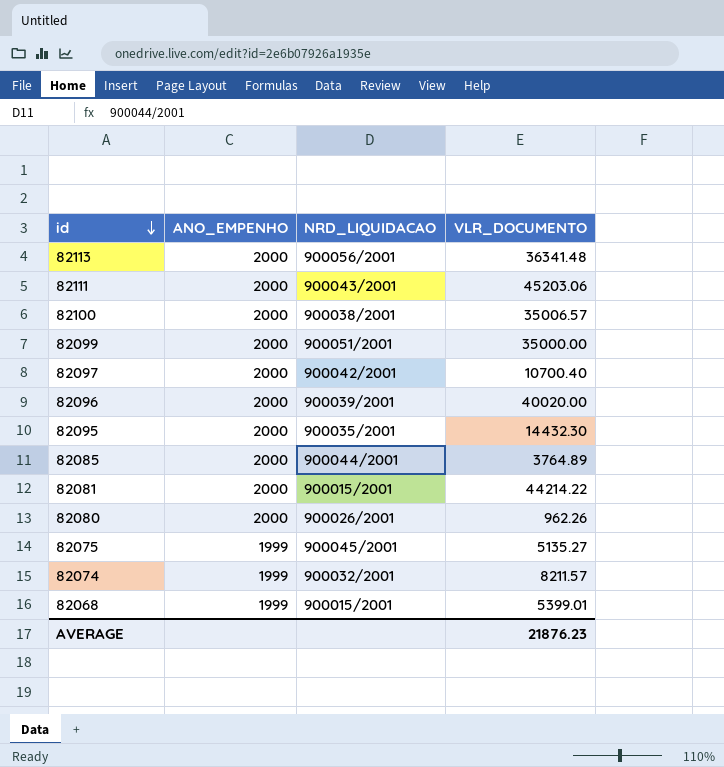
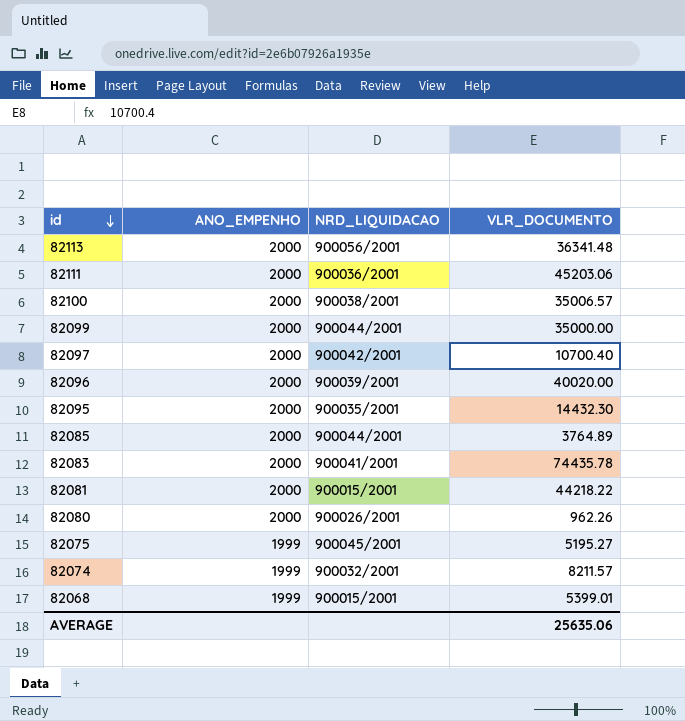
82111 | NRD_LIQUIDACAO: 900043/2001 -> 900036/2001
82099 | NRD_LIQUIDACAO: 900051/2001 -> 900044/2001
row 82083: none -> 2000 | 900041/2001 | 74435.78
82081 | VLR_DOCUMENTO: 44214.22 -> 44218.22
82075 | VLR_DOCUMENTO: 5135.27 -> 5195.27
AVERAGE | VLR_DOCUMENTO: 21876.23 -> 25635.06

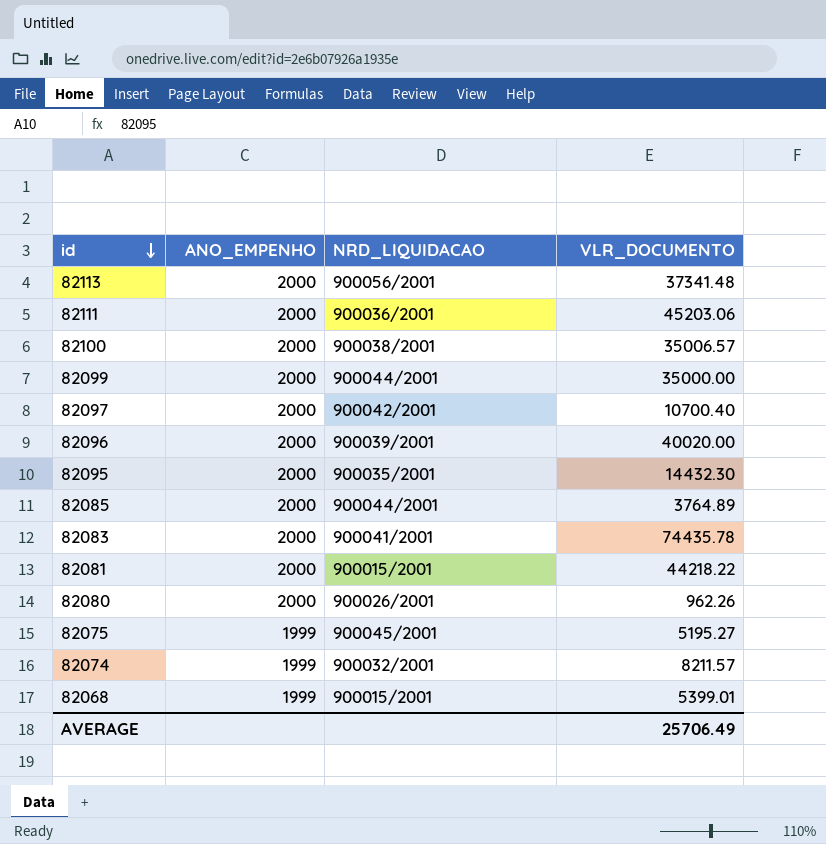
82113 | VLR_DOCUMENTO: 36341.48 -> 37341.48
AVERAGE | VLR_DOCUMENTO: 25635.06 -> 25706.49

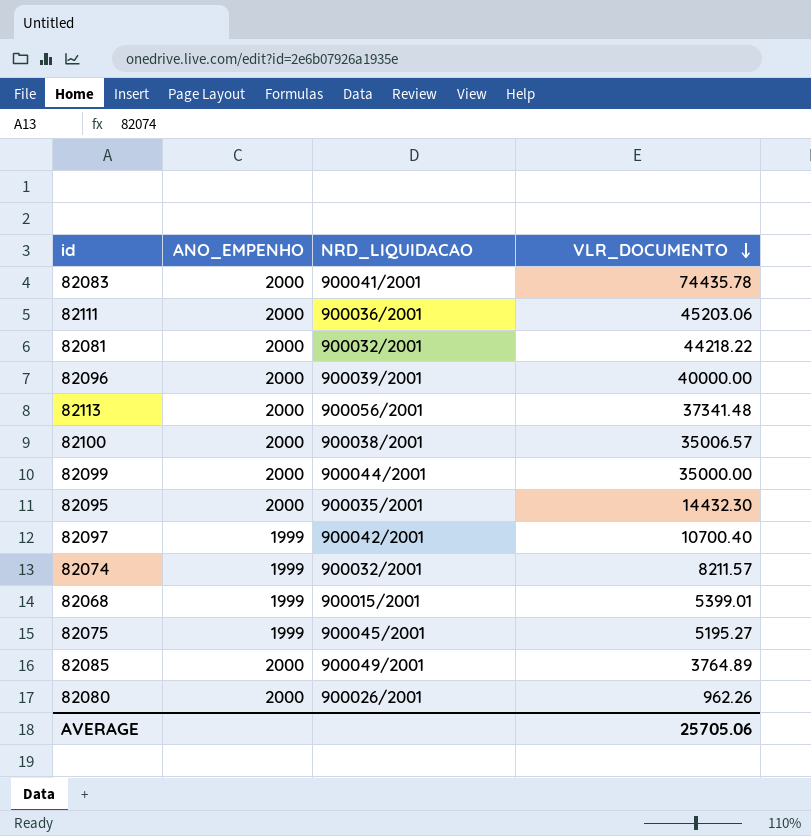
row order: id descending -> VLR_DOCUMENTO descending
82081 | NRD_LIQUIDACAO: 900015/2001 -> 900032/2001
82096 | VLR_DOCUMENTO: 40020.00 -> 40000.00
82097 | ANO_EMPENHO: 2000 -> 1999
82085 | NRD_LIQUIDACAO: 900044/2001 -> 900049/2001
AVERAGE | VLR_DOCUMENTO: 25706.49 -> 25705.06

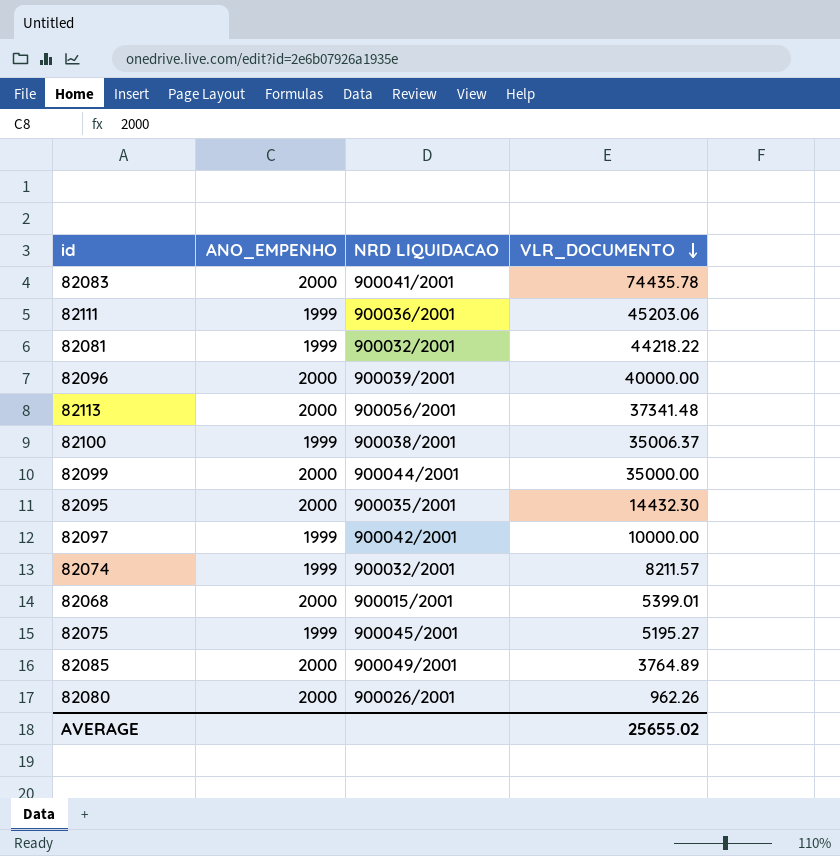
column name: NRD_LIQUIDACAO -> NRD LIQUIDACAO
82111 | ANO_EMPENHO: 2000 -> 1999
82081 | ANO_EMPENHO: 2000 -> 1999
82100 | ANO_EMPENHO: 2000 -> 1999
82100 | VLR_DOCUMENTO: 35006.57 -> 35006.37
82097 | VLR_DOCUMENTO: 10700.40 -> 10000.00
82068 | ANO_EMPENHO: 1999 -> 2000
AVERAGE | VLR_DOCUMENTO: 25705.06 -> 25655.02

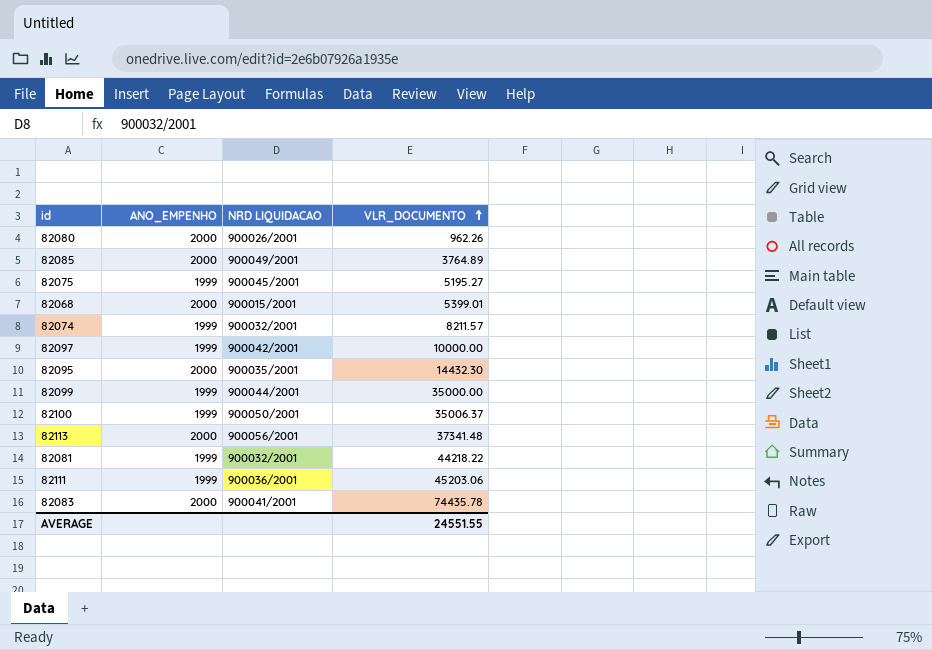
row order: VLR_DOCUMENTO descending -> VLR_DOCUMENTO ascending
row 82096: 2000 | 900039/2001 | 40000.00 -> none
82099 | ANO_EMPENHO: 2000 -> 1999
82100 | NRD LIQUIDACAO: 900038/2001 -> 900050/2001
AVERAGE | VLR_DOCUMENTO: 25655.02 -> 24551.55

